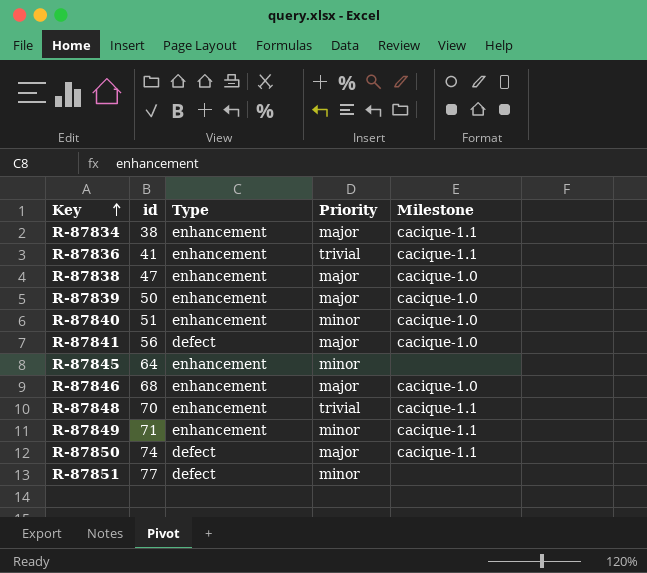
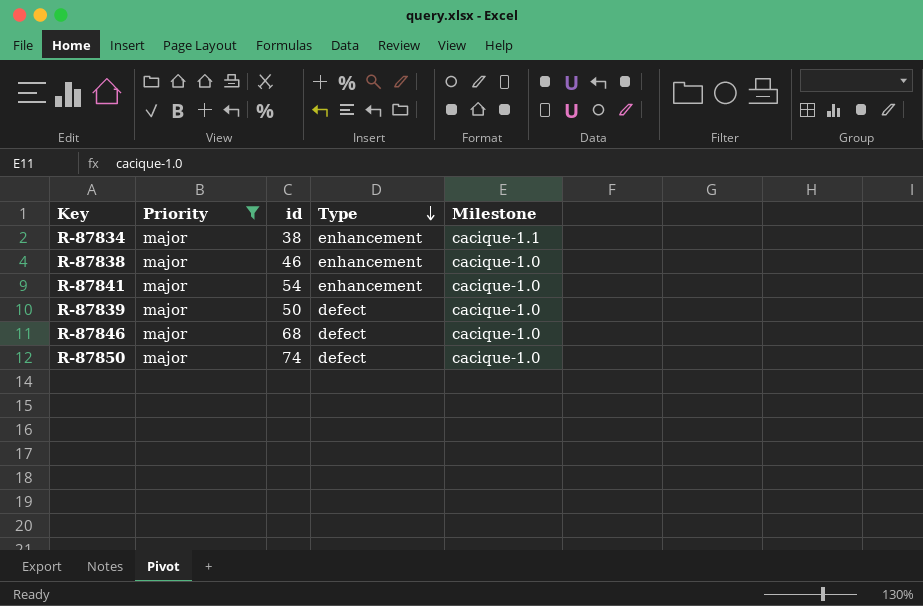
filter: none -> Priority = major
row order: Key ascending -> Type descending
column Priority | position: 4 -> 2
R-87838 | id: 47 -> 46
R-87841 | id: 56 -> 54
R-87841 | Type: defect -> enhancement
R-87839 | Type: enhancement -> defect
R-87846 | Type: enhancement -> defect
R-87850 | Milestone: cacique-1.1 -> cacique-1.0

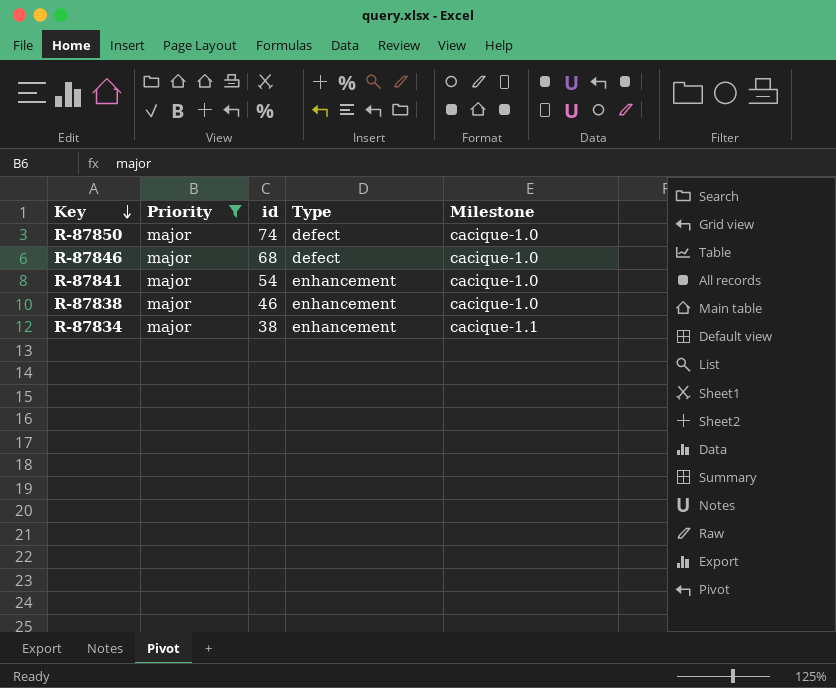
row order: Type descending -> Key descending
row R-87839: major | 50 | defect | cacique-1.0 -> none

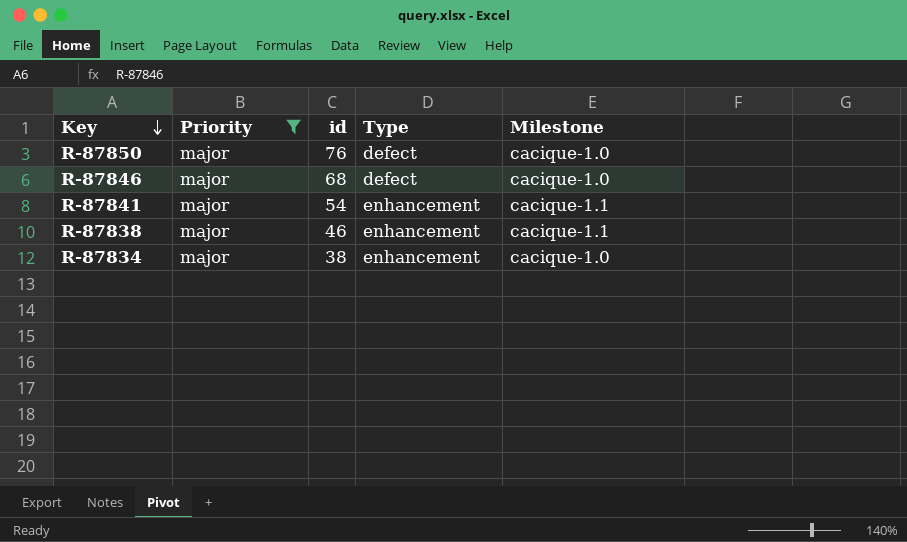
R-87850 | id: 74 -> 76
R-87841 | Milestone: cacique-1.0 -> cacique-1.1
R-87838 | Milestone: cacique-1.0 -> cacique-1.1
R-87834 | Milestone: cacique-1.1 -> cacique-1.0

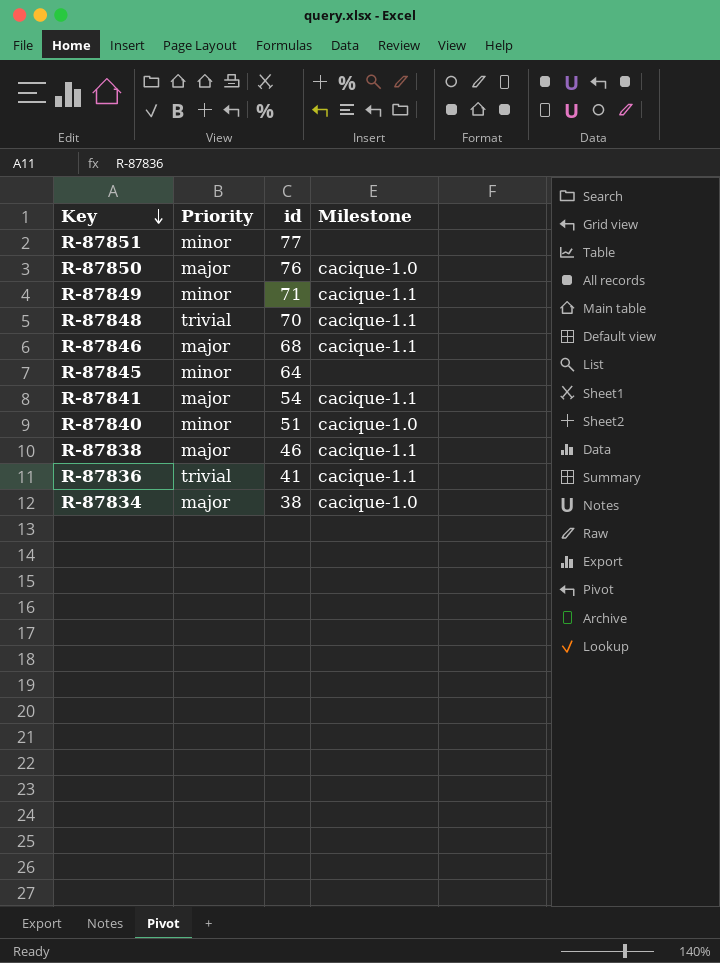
filter: Priority = major -> none
column Type | position: 4 -> none
R-87846 | Milestone: cacique-1.0 -> cacique-1.1

